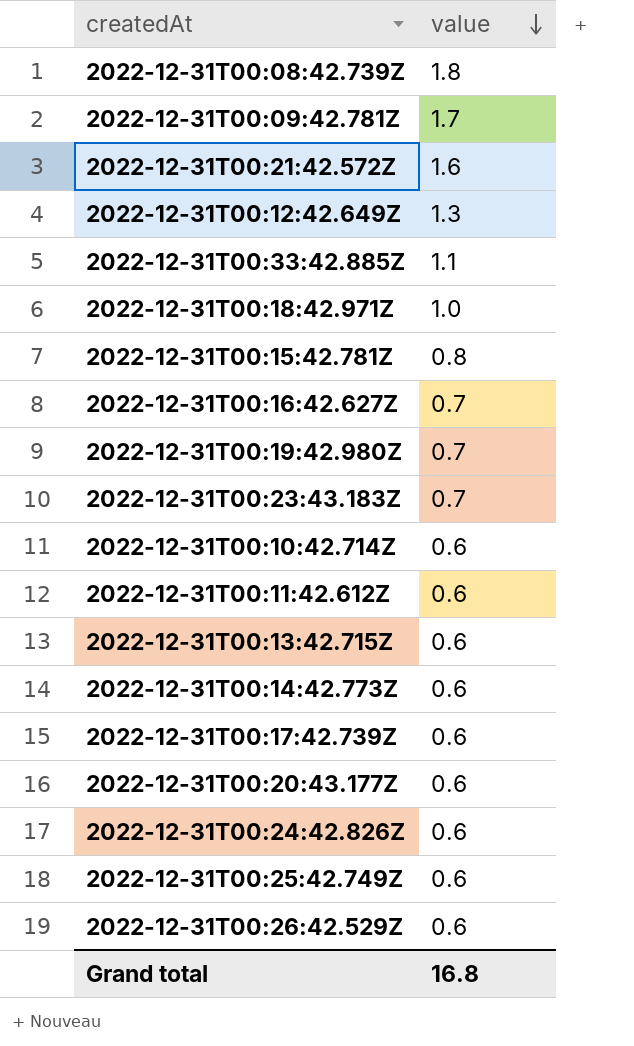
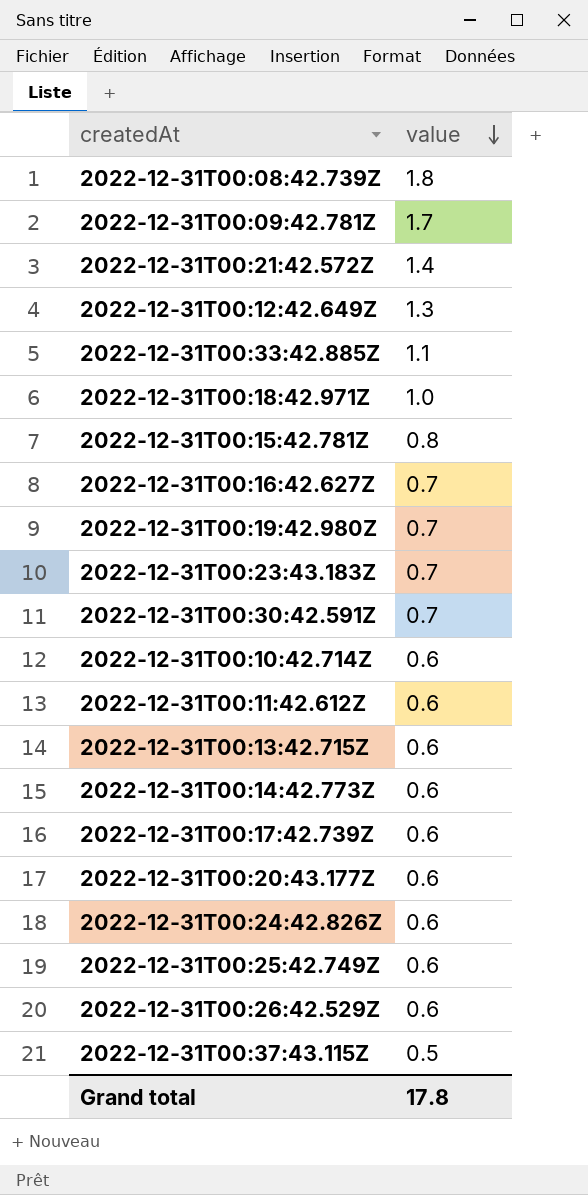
2022-12-31T00:21:42.572Z | value: 1.6 -> 1.4
row 2022-12-31T00:30:42.591Z: none -> 0.7
row 2022-12-31T00:37:43.115Z: none -> 0.5
Grand total | value: 16.8 -> 17.8

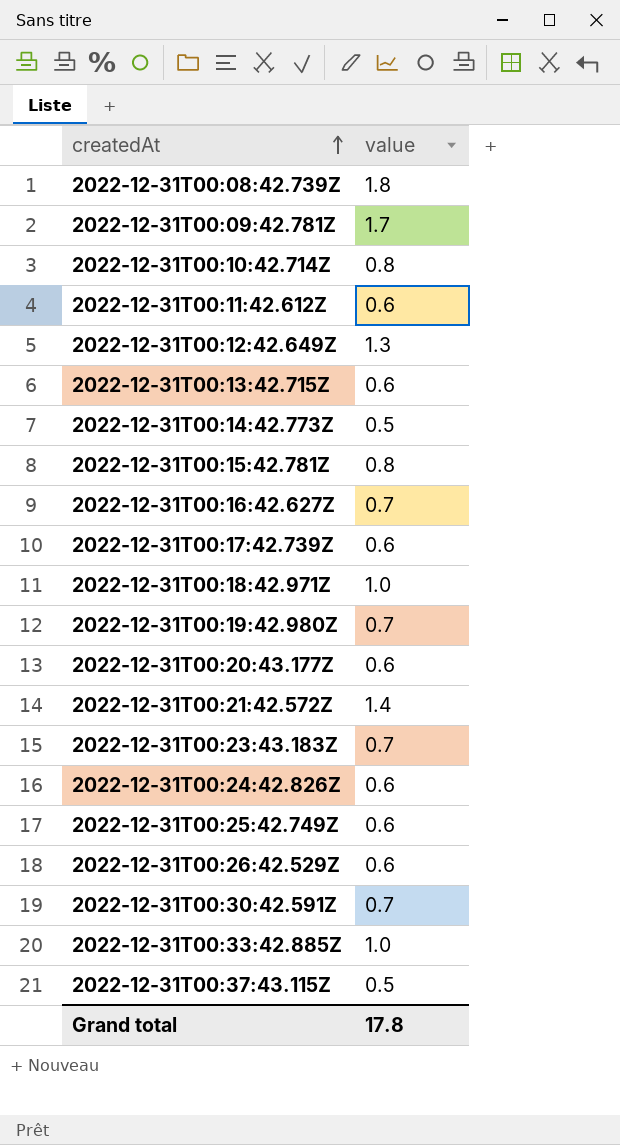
row order: value descending -> createdAt ascending
2022-12-31T00:10:42.714Z | value: 0.6 -> 0.8
2022-12-31T00:14:42.773Z | value: 0.6 -> 0.5
2022-12-31T00:33:42.885Z | value: 1.1 -> 1.0

